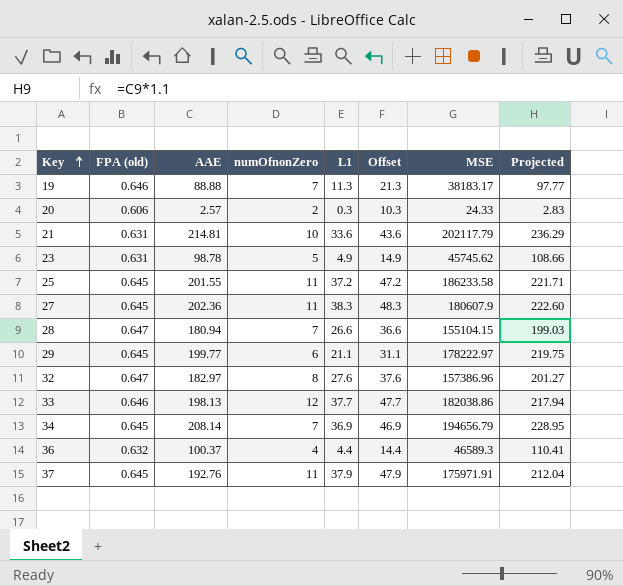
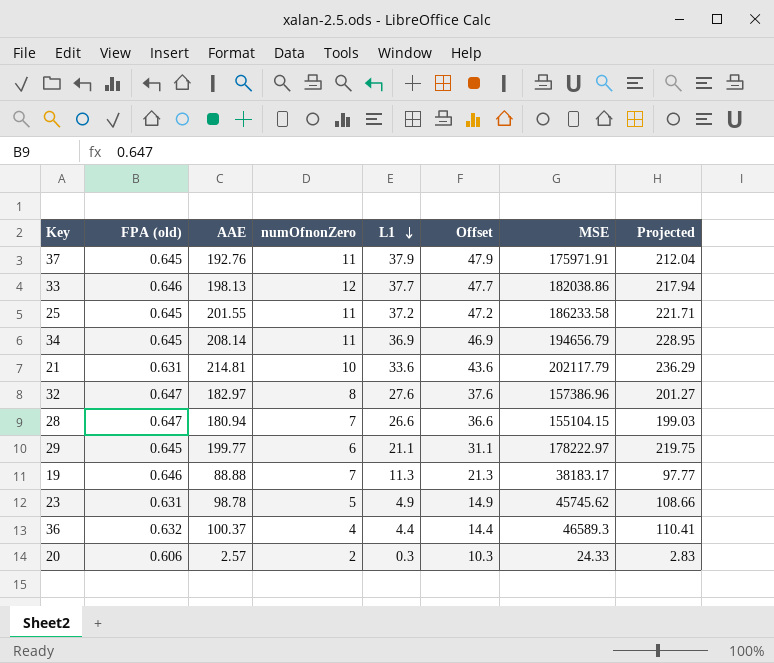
row order: Key ascending -> L1 descending
row 27: 0.645 | 202.36 | 11 | 38.3 | 48.3 | 180607.9 | 222.60 -> none
34 | numOfnonZero: 7 -> 11

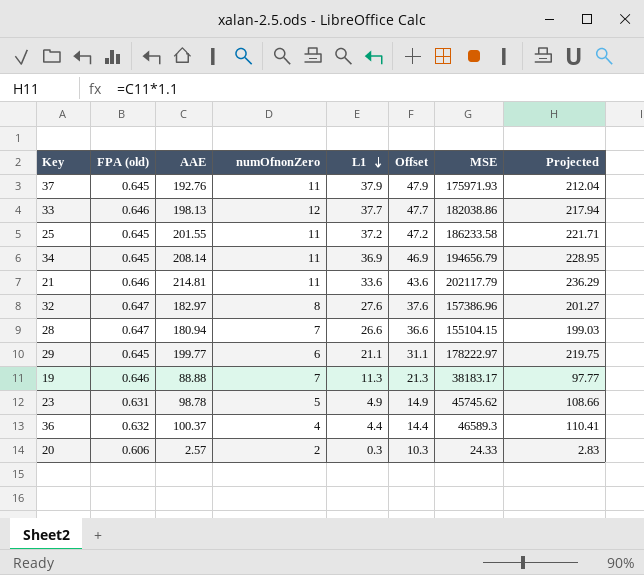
37 | MSE: 175971.91 -> 175971.93
21 | FPA (old): 0.631 -> 0.646
21 | numOfnonZero: 10 -> 11

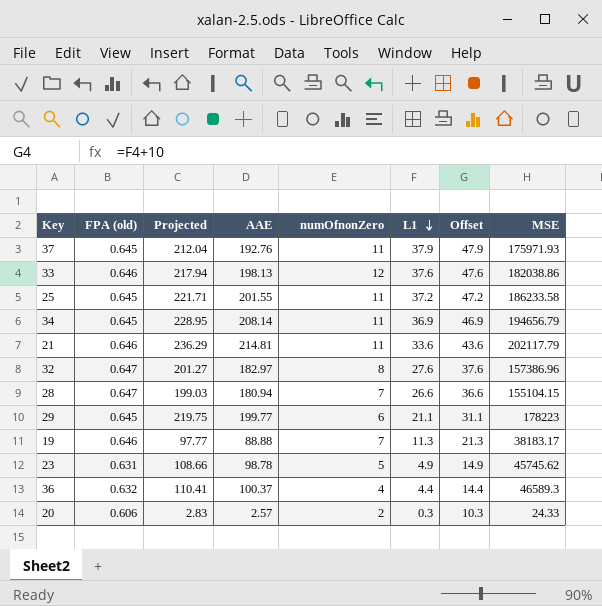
column Projected | position: 8 -> 3
33 | L1: 37.7 -> 37.6
33 | Offset: 47.7 -> 47.6
29 | MSE: 178222.97 -> 178223

